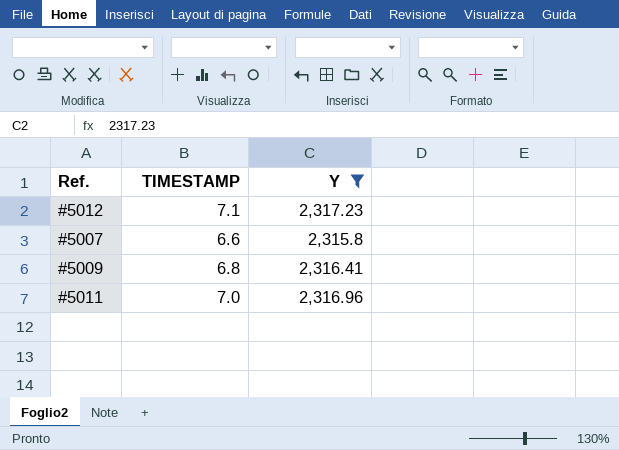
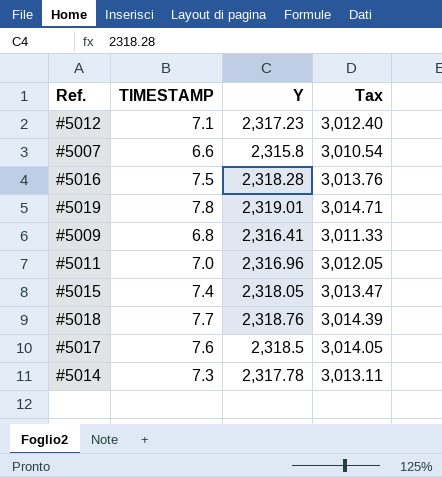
filter: Y <= 2,317.23 -> none
column Tax | formula: none -> [Y] * 1.3

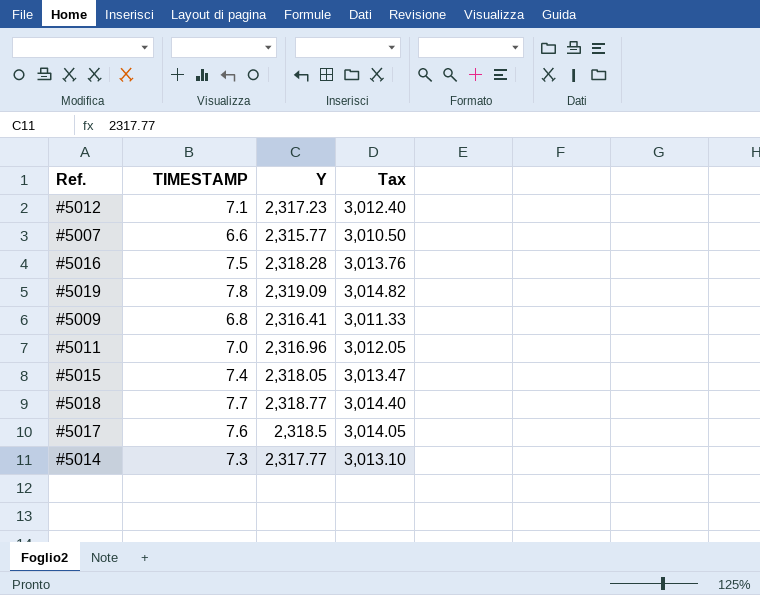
#5007 | Y: 2,315.8 -> 2,315.77
#5007 | Tax: 3,010.54 -> 3,010.50
#5019 | Y: 2,319.01 -> 2,319.09
#5019 | Tax: 3,014.71 -> 3,014.82
#5018 | Y: 2,318.76 -> 2,318.77
#5018 | Tax: 3,014.39 -> 3,014.40
#5014 | Y: 2,317.78 -> 2,317.77
#5014 | Tax: 3,013.11 -> 3,013.10

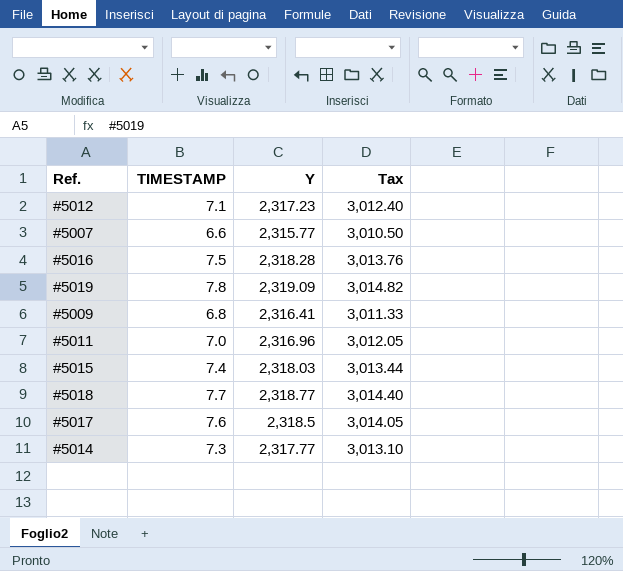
#5015 | Y: 2,318.05 -> 2,318.03
#5015 | Tax: 3,013.47 -> 3,013.44

